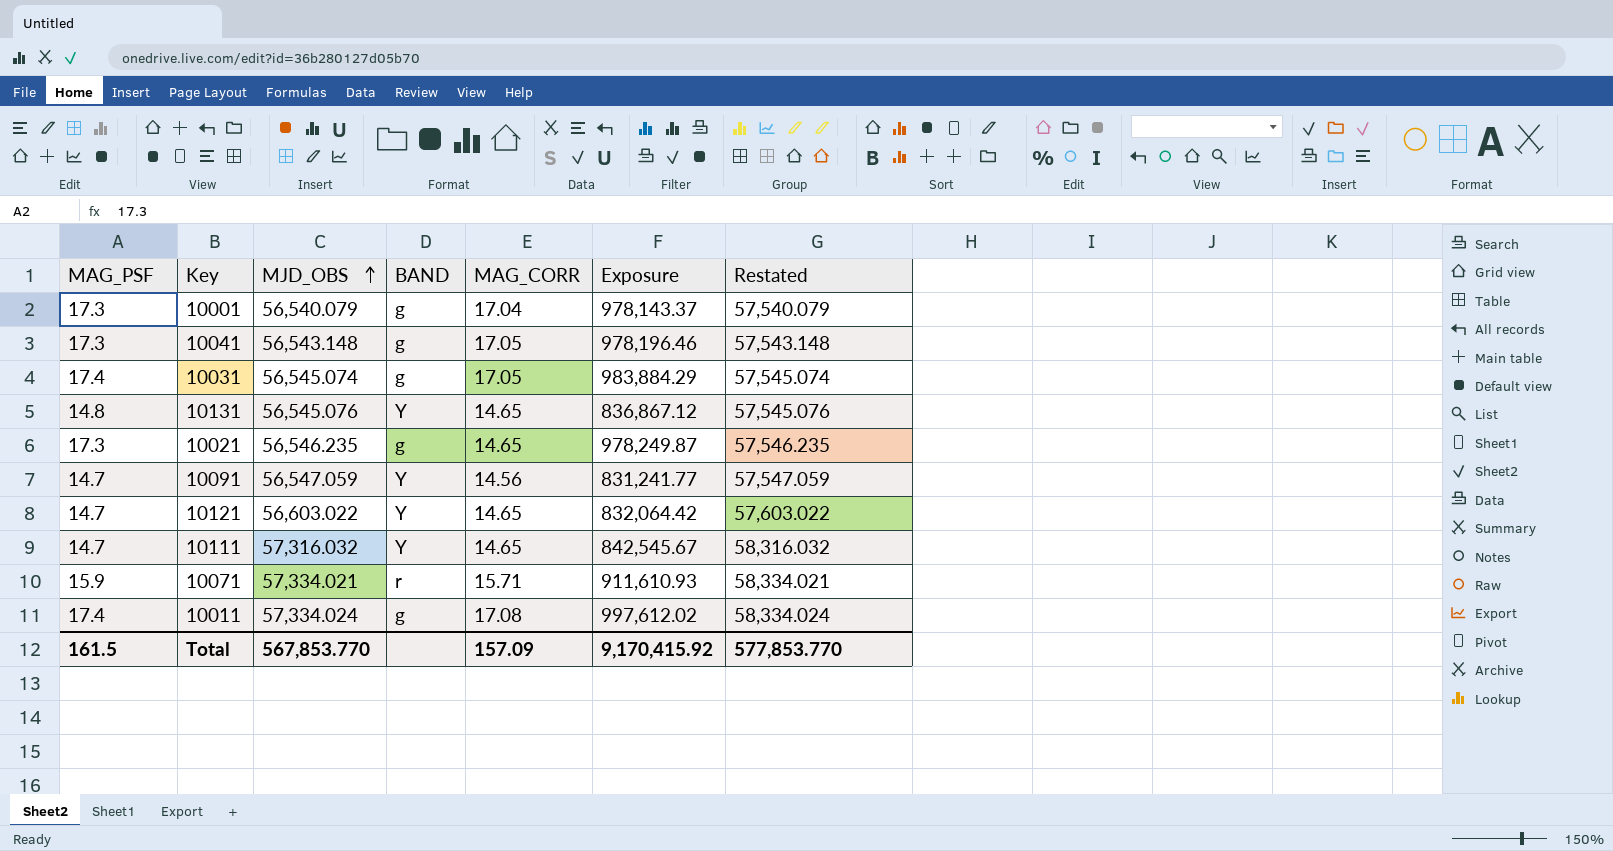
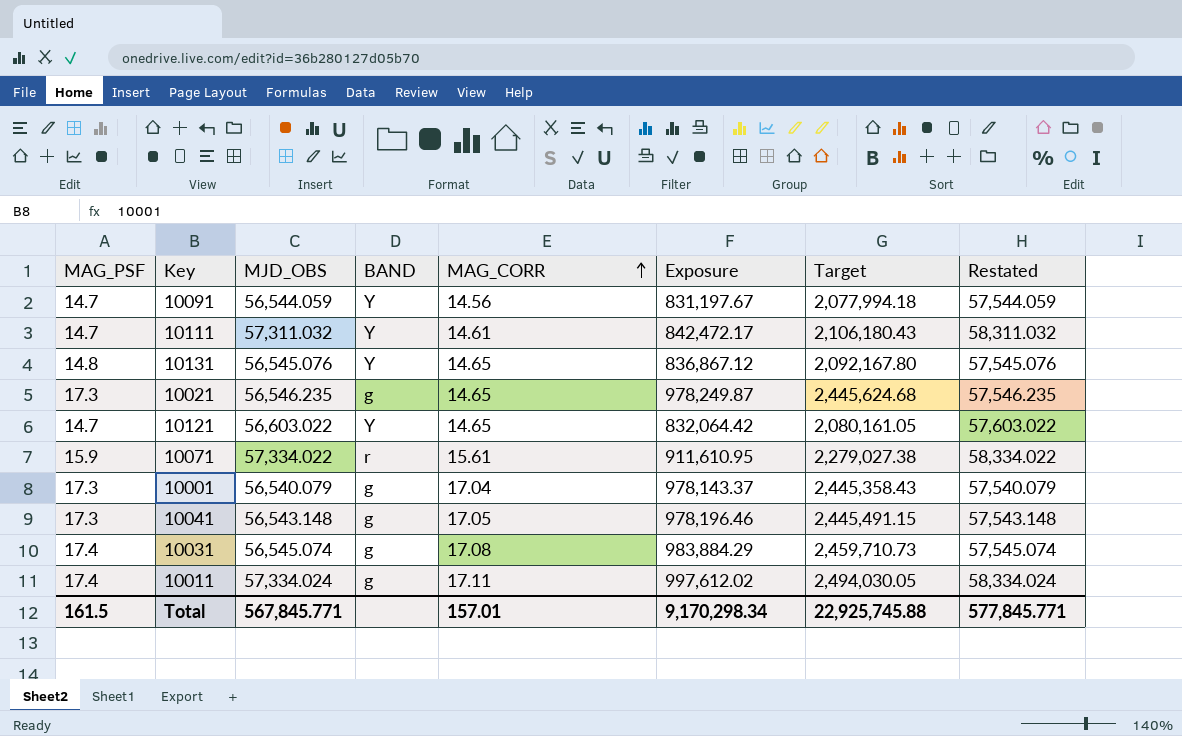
row order: MJD_OBS ascending -> MAG_CORR ascending
column Target | formula: none -> [Exposure] * 2.5
10091 | MJD_OBS: 56,547.059 -> 56,544.059
10091 | Exposure: 831,241.77 -> 831,197.67
10091 | Restated: 57,547.059 -> 57,544.059
10111 | MJD_OBS: 57,316.032 -> 57,311.032
10111 | MAG_CORR: 14.65 -> 14.61
10111 | Exposure: 842,545.67 -> 842,472.17
10111 | Restated: 58,316.032 -> 58,311.032
10071 | MJD_OBS: 57,334.021 -> 57,334.022
10071 | MAG_CORR: 15.71 -> 15.61
10071 | Exposure: 911,610.93 -> 911,610.95
10071 | Restated: 58,334.021 -> 58,334.022
10031 | MAG_CORR: 17.05 -> 17.08
10011 | MAG_CORR: 17.08 -> 17.11
Total | MJD_OBS: 567,853.770 -> 567,845.771
Total | MAG_CORR: 157.09 -> 157.01
Total | Exposure: 9,170,415.92 -> 9,170,298.34
Total | Restated: 577,853.770 -> 577,845.771

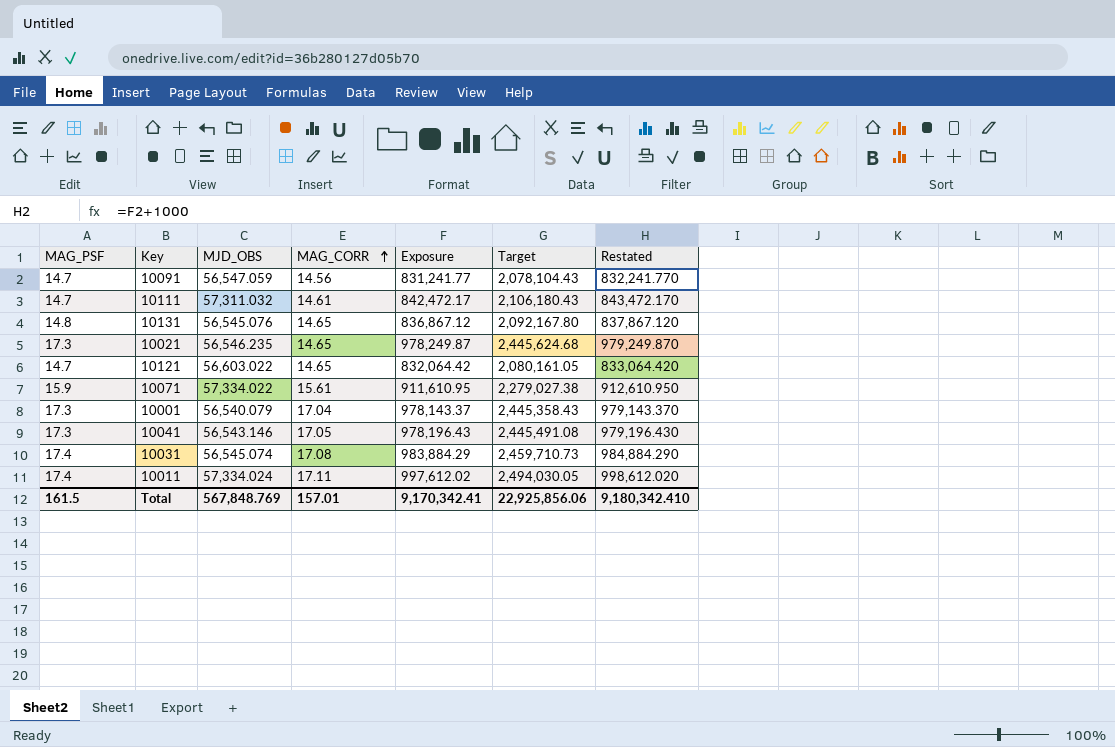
column BAND | position: 4 -> none
column Restated | formula: [MJD_OBS] + 1000 -> [Exposure] + 1000
10091 | MJD_OBS: 56,544.059 -> 56,547.059
10091 | Exposure: 831,197.67 -> 831,241.77
10091 | Target: 2,077,994.18 -> 2,078,104.43
10041 | MJD_OBS: 56,543.148 -> 56,543.146
10041 | Exposure: 978,196.46 -> 978,196.43
10041 | Target: 2,445,491.15 -> 2,445,491.08
Total | MJD_OBS: 567,845.771 -> 567,848.769
Total | Exposure: 9,170,298.34 -> 9,170,342.41
Total | Target: 22,925,745.88 -> 22,925,856.06
Total | Restated: 577,845.771 -> 9,180,342.410

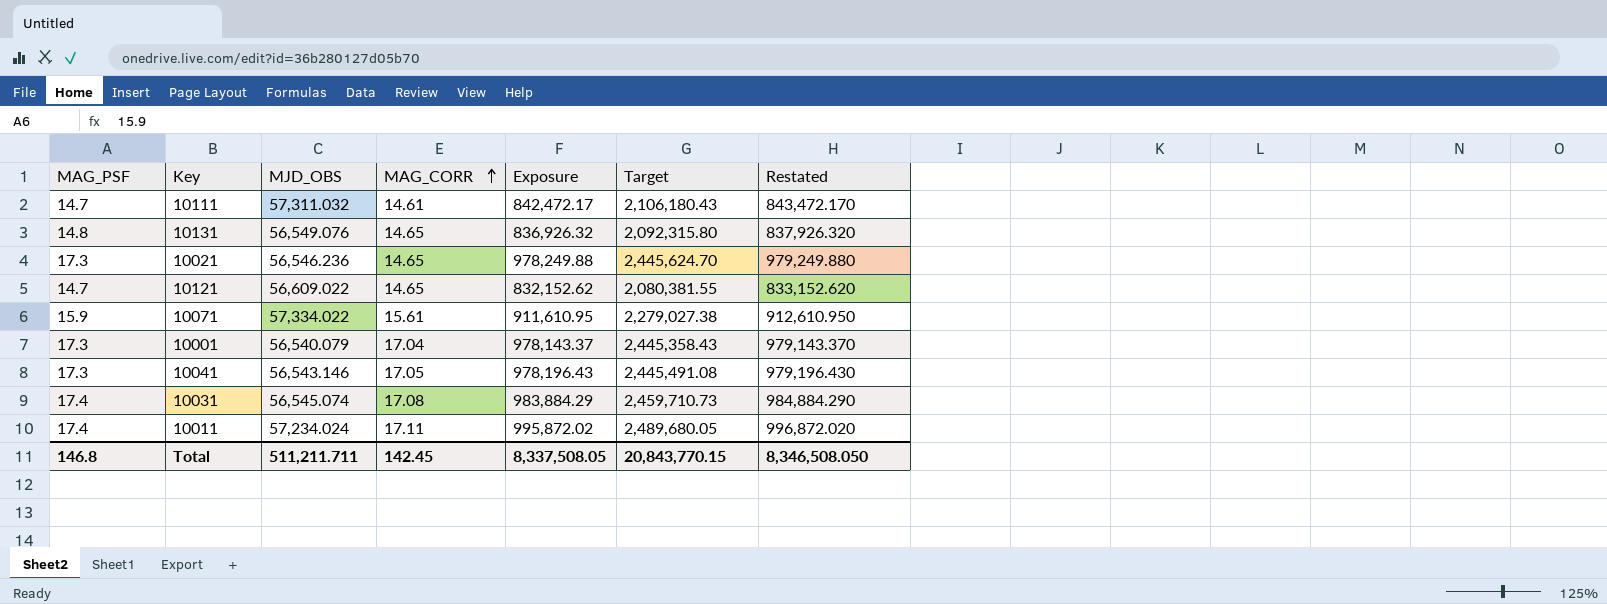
row 10091: 14.7 | 56,547.059 | 14.56 | 831,241.77 | 2,078,104.43 | 832,241.770 -> none
10131 | MJD_OBS: 56,545.076 -> 56,549.076
10131 | Exposure: 836,867.12 -> 836,926.32
10131 | Target: 2,092,167.80 -> 2,092,315.80
10131 | Restated: 837,867.120 -> 837,926.320
10021 | MJD_OBS: 56,546.235 -> 56,546.236
10021 | Exposure: 978,249.87 -> 978,249.88
10021 | Target: 2,445,624.68 -> 2,445,624.70
10021 | Restated: 979,249.870 -> 979,249.880
10121 | MJD_OBS: 56,603.022 -> 56,609.022
10121 | Exposure: 832,064.42 -> 832,152.62
10121 | Target: 2,080,161.05 -> 2,080,381.55
10121 | Restated: 833,064.420 -> 833,152.620
10011 | MJD_OBS: 57,334.024 -> 57,234.024
10011 | Exposure: 997,612.02 -> 995,872.02
10011 | Target: 2,494,030.05 -> 2,489,680.05
10011 | Restated: 998,612.020 -> 996,872.020
Total | MAG_PSF: 161.5 -> 146.8
Total | MJD_OBS: 567,848.769 -> 511,211.711
Total | MAG_CORR: 157.01 -> 142.45
Total | Exposure: 9,170,342.41 -> 8,337,508.05
Total | Target: 22,925,856.06 -> 20,843,770.15
Total | Restated: 9,180,342.410 -> 8,346,508.050

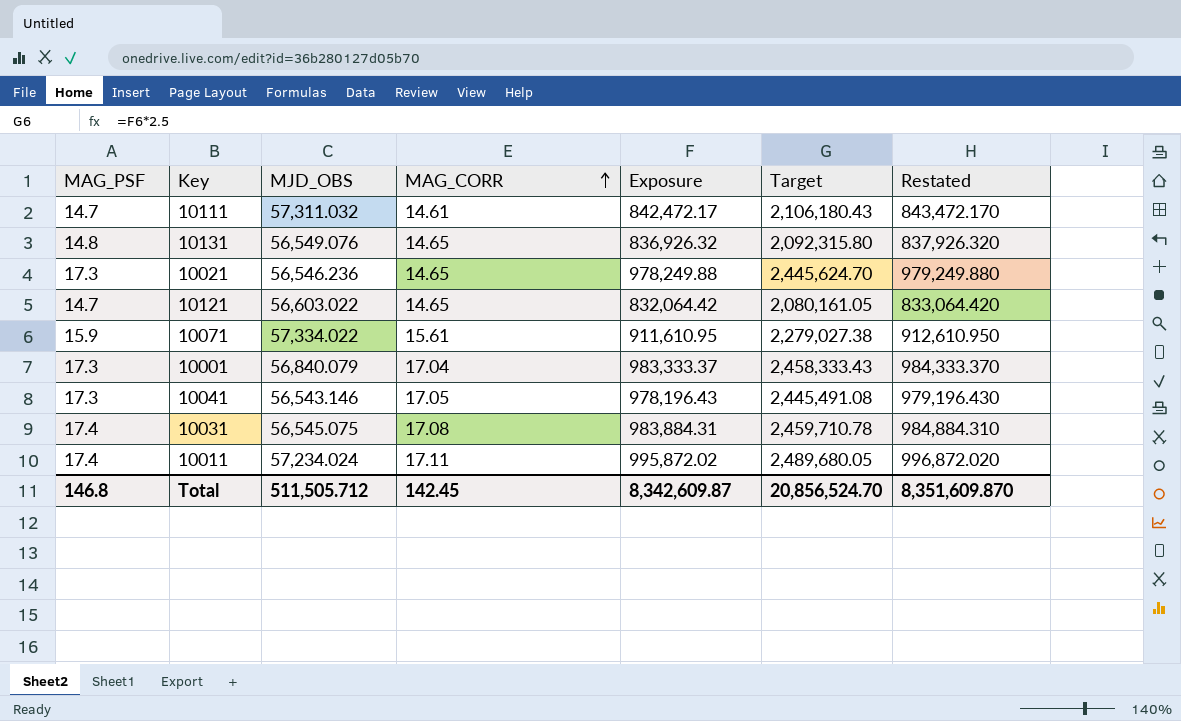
10121 | MJD_OBS: 56,609.022 -> 56,603.022
10121 | Exposure: 832,152.62 -> 832,064.42
10121 | Target: 2,080,381.55 -> 2,080,161.05
10121 | Restated: 833,152.620 -> 833,064.420
10001 | MJD_OBS: 56,540.079 -> 56,840.079
10001 | Exposure: 978,143.37 -> 983,333.37
10001 | Target: 2,445,358.43 -> 2,458,333.43
10001 | Restated: 979,143.370 -> 984,333.370
10031 | MJD_OBS: 56,545.074 -> 56,545.075
10031 | Exposure: 983,884.29 -> 983,884.31
10031 | Target: 2,459,710.73 -> 2,459,710.78
10031 | Restated: 984,884.290 -> 984,884.310
Total | MJD_OBS: 511,211.711 -> 511,505.712
Total | Exposure: 8,337,508.05 -> 8,342,609.87
Total | Target: 20,843,770.15 -> 20,856,524.70
Total | Restated: 8,346,508.050 -> 8,351,609.870

